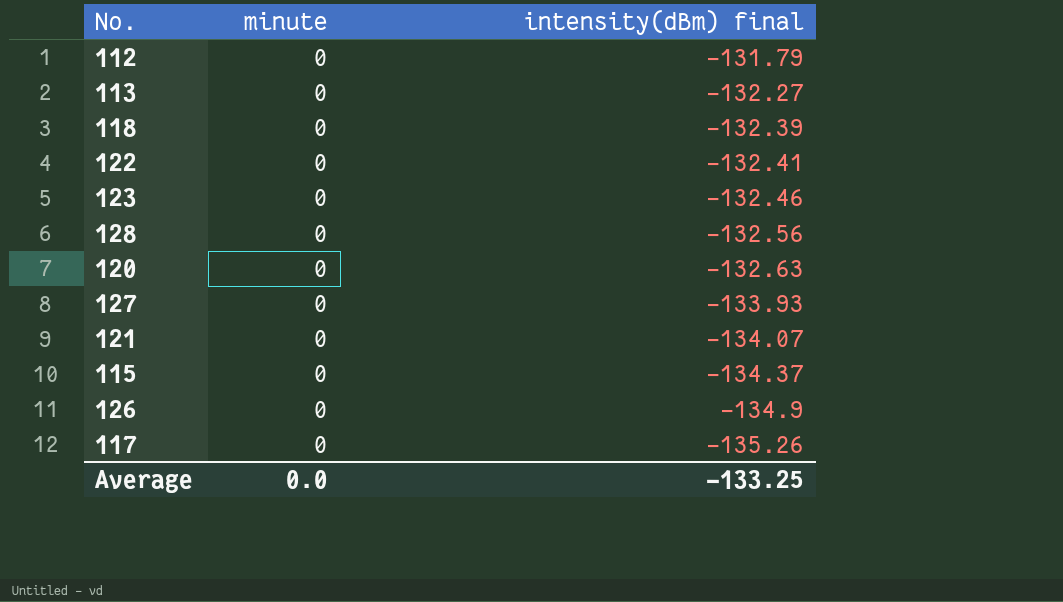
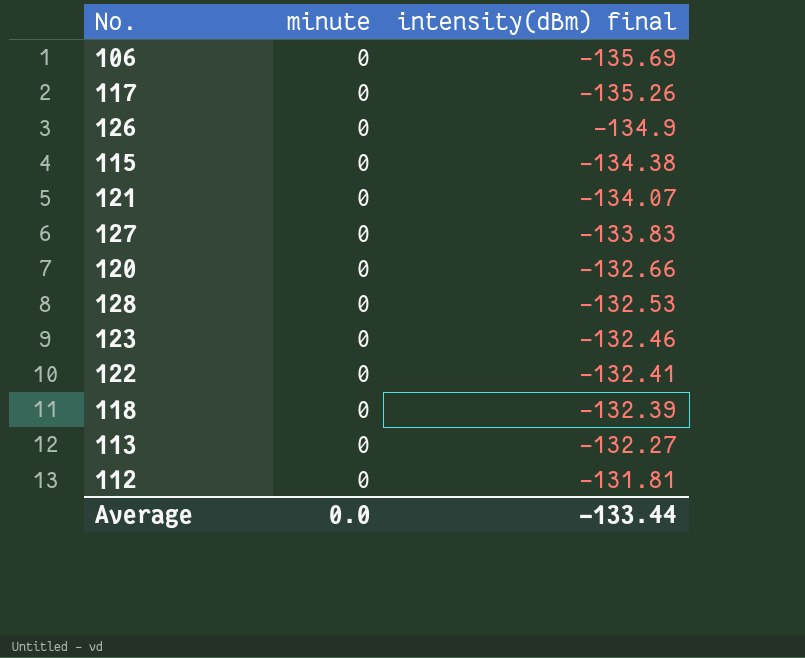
row order: intensity(dBm) final descending -> intensity(dBm) final ascending
row 106: none -> 0 | -135.69
115 | intensity(dBm) final: -134.37 -> -134.38
127 | intensity(dBm) final: -133.93 -> -133.83
120 | intensity(dBm) final: -132.63 -> -132.66
128 | intensity(dBm) final: -132.56 -> -132.53
112 | intensity(dBm) final: -131.79 -> -131.81
Average | intensity(dBm) final: -133.25 -> -133.44

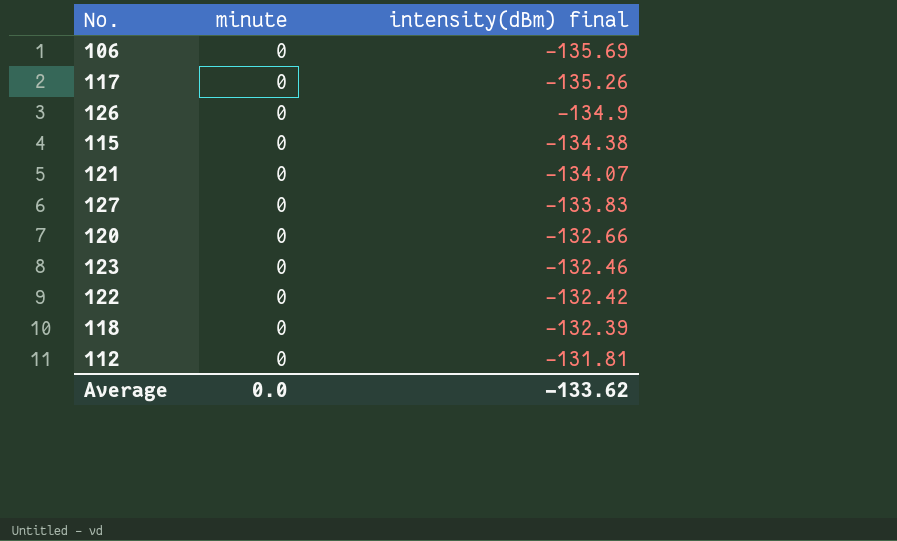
row 128: 0 | -132.53 -> none
row 113: 0 | -132.27 -> none
122 | intensity(dBm) final: -132.41 -> -132.42
Average | intensity(dBm) final: -133.44 -> -133.62

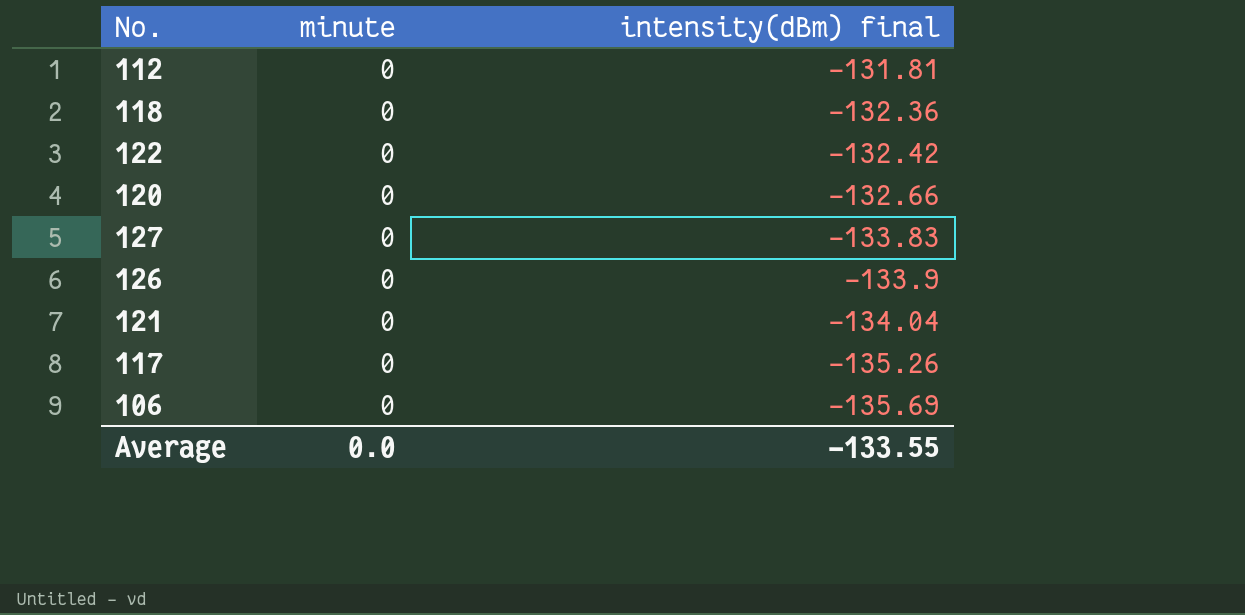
row order: intensity(dBm) final ascending -> intensity(dBm) final descending
row 115: 0 | -134.38 -> none
row 123: 0 | -132.46 -> none
118 | intensity(dBm) final: -132.39 -> -132.36
126 | intensity(dBm) final: -134.9 -> -133.9
121 | intensity(dBm) final: -134.07 -> -134.04
Average | intensity(dBm) final: -133.62 -> -133.55

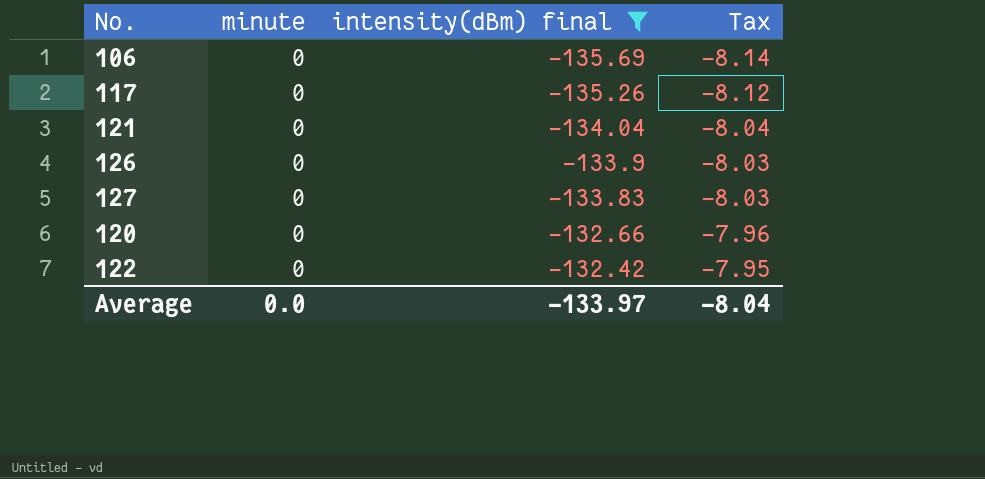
filter: none -> intensity(dBm) final <= -132.42
row order: intensity(dBm) final descending -> intensity(dBm) final ascending
column Tax | formula: none -> [intensity(dBm) final] * 0.06
Average | intensity(dBm) final: -133.55 -> -133.97

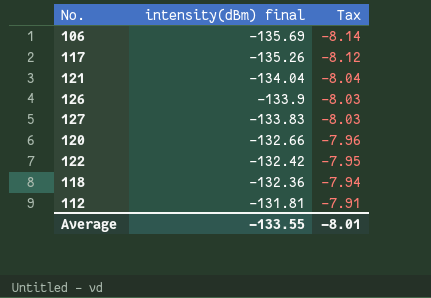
filter: intensity(dBm) final <= -132.42 -> none
column minute | position: 2 -> none
Average | intensity(dBm) final: -133.97 -> -133.55
Average | Tax: -8.04 -> -8.01

